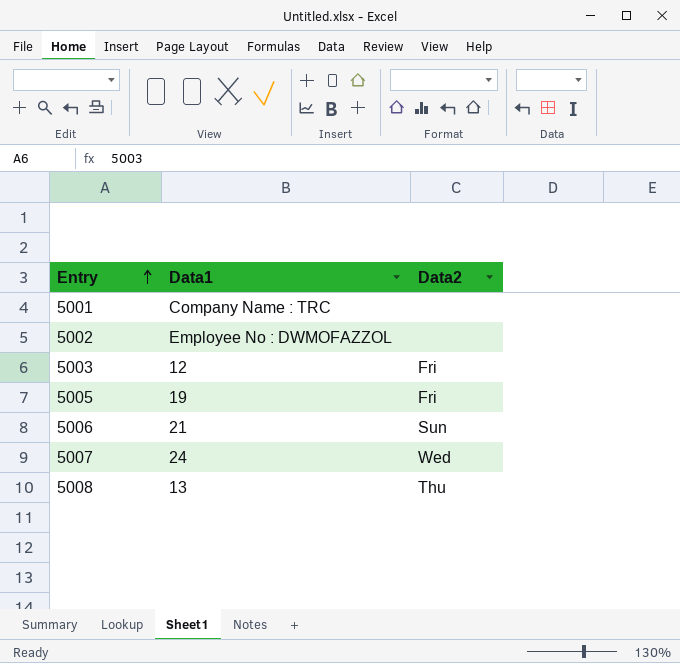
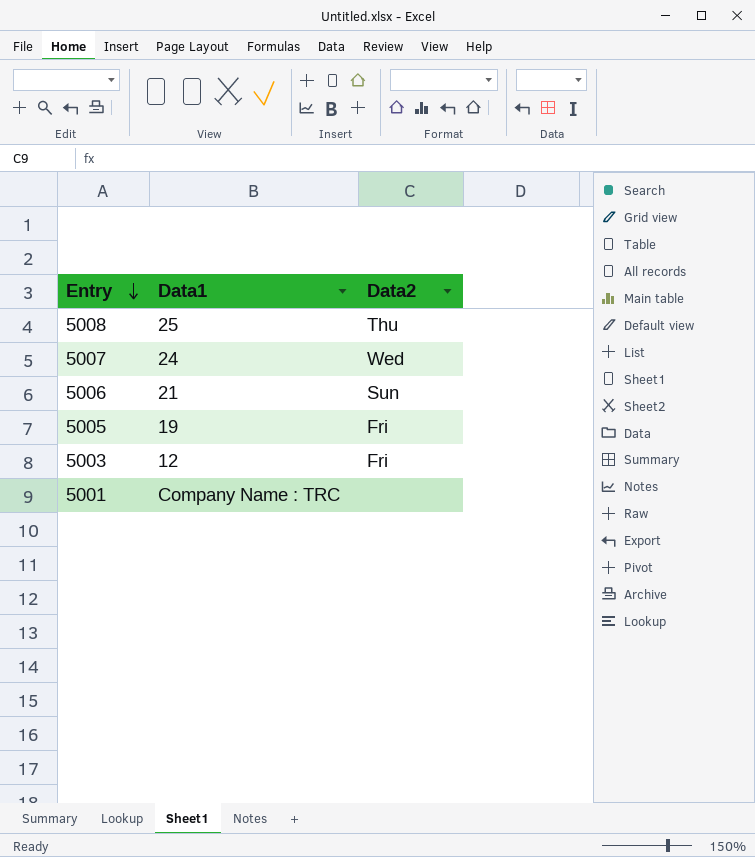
row order: Entry ascending -> Entry descending
row 5002: Employee No : DWMOFAZZOL | none -> none
5008 | Data1: 13 -> 25

